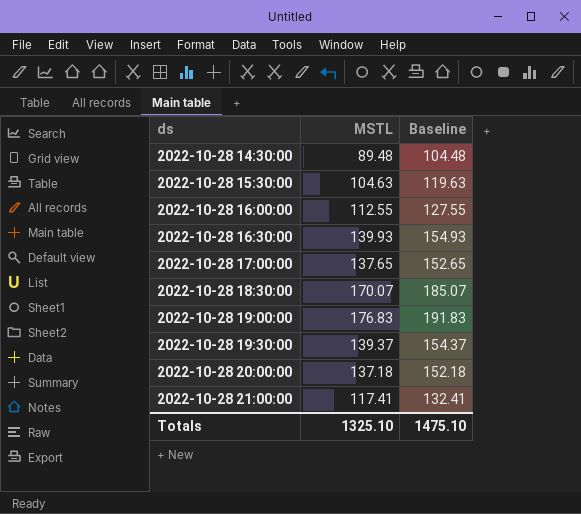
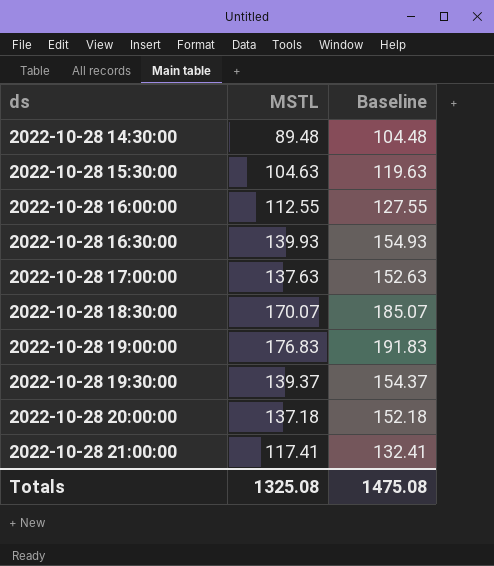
2022-10-28 17:00:00 | MSTL: 137.65 -> 137.63
2022-10-28 17:00:00 | Baseline: 152.65 -> 152.63
Totals | MSTL: 1325.10 -> 1325.08
Totals | Baseline: 1475.10 -> 1475.08

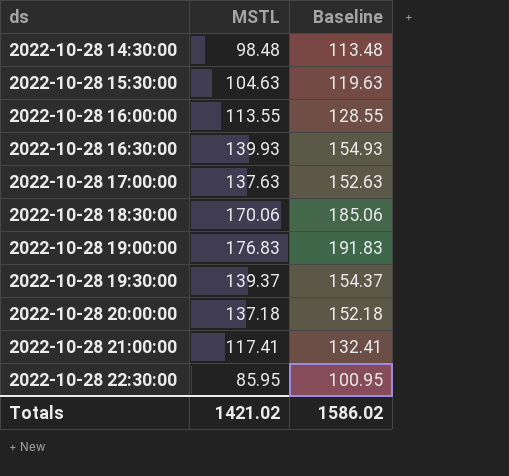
2022-10-28 14:30:00 | MSTL: 89.48 -> 98.48
2022-10-28 14:30:00 | Baseline: 104.48 -> 113.48
2022-10-28 16:00:00 | MSTL: 112.55 -> 113.55
2022-10-28 16:00:00 | Baseline: 127.55 -> 128.55
2022-10-28 18:30:00 | MSTL: 170.07 -> 170.06
2022-10-28 18:30:00 | Baseline: 185.07 -> 185.06
row 2022-10-28 22:30:00: none -> 85.95 | 100.95
Totals | MSTL: 1325.08 -> 1421.02
Totals | Baseline: 1475.08 -> 1586.02

